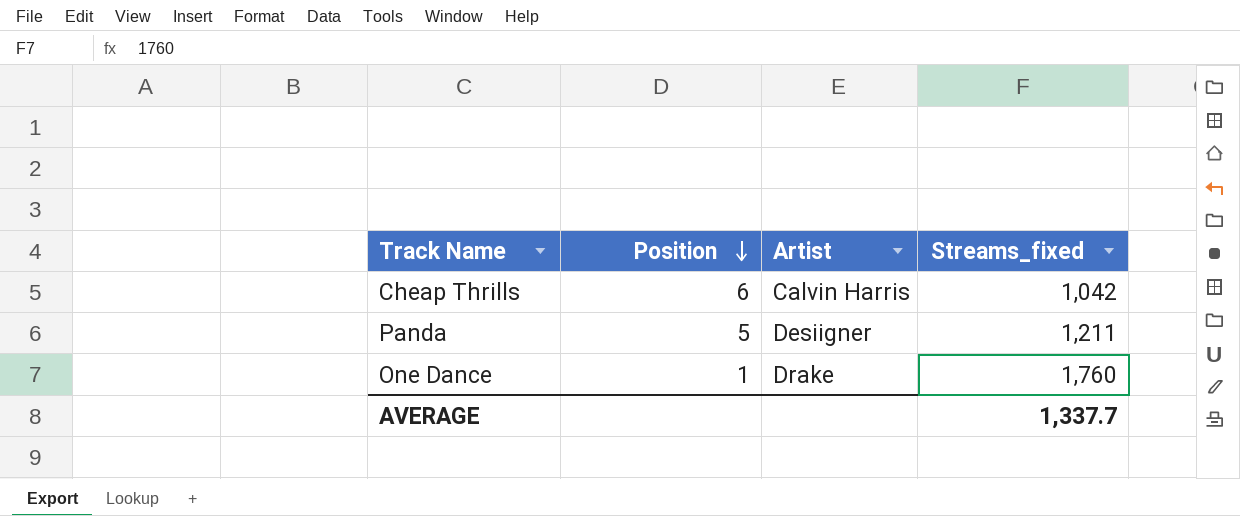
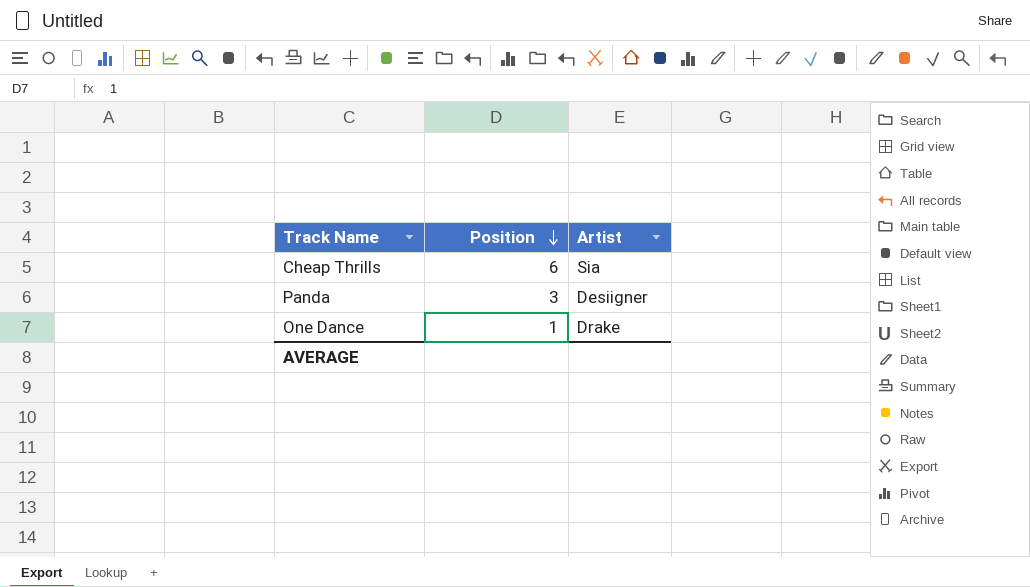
column Streams_fixed | position: 4 -> none
Cheap Thrills | Artist: Calvin Harris -> Sia
Panda | Position: 5 -> 3

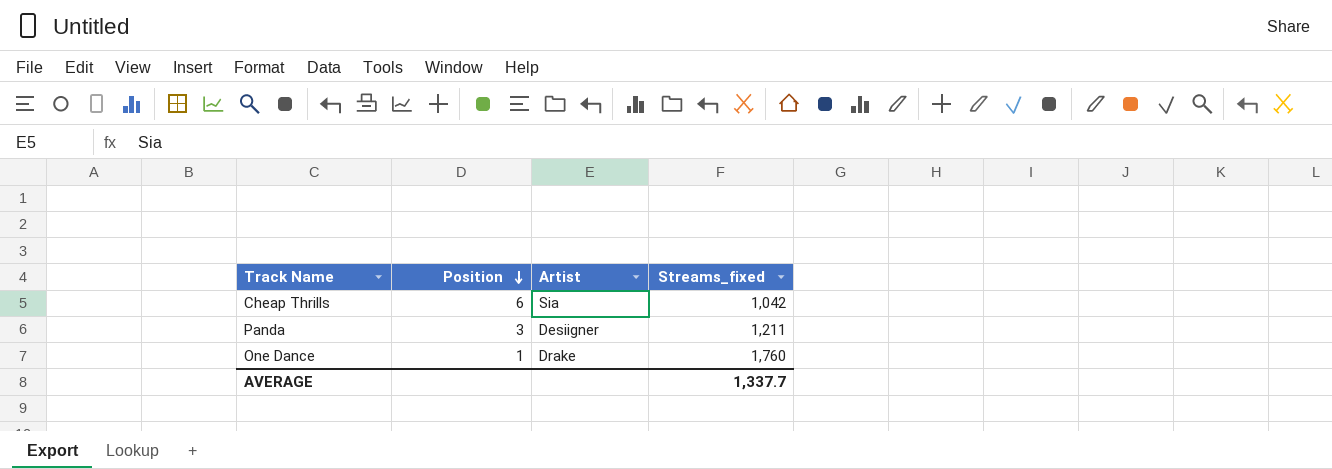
column Streams_fixed | position: none -> 4

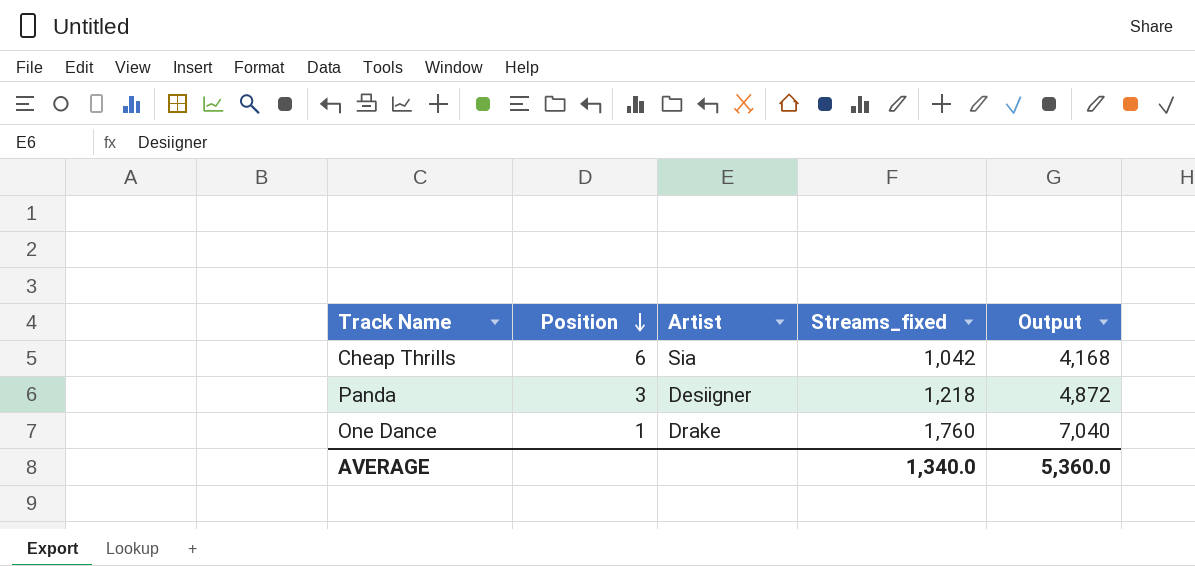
column Output | formula: none -> [Streams_fixed] * 4
Panda | Streams_fixed: 1,211 -> 1,218
AVERAGE | Streams_fixed: 1,337.7 -> 1,340.0

